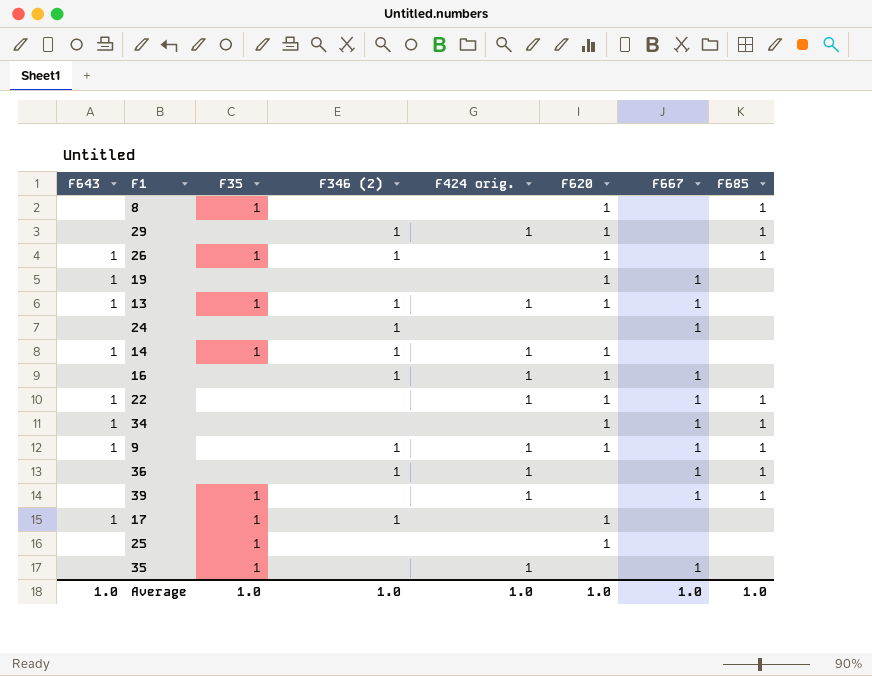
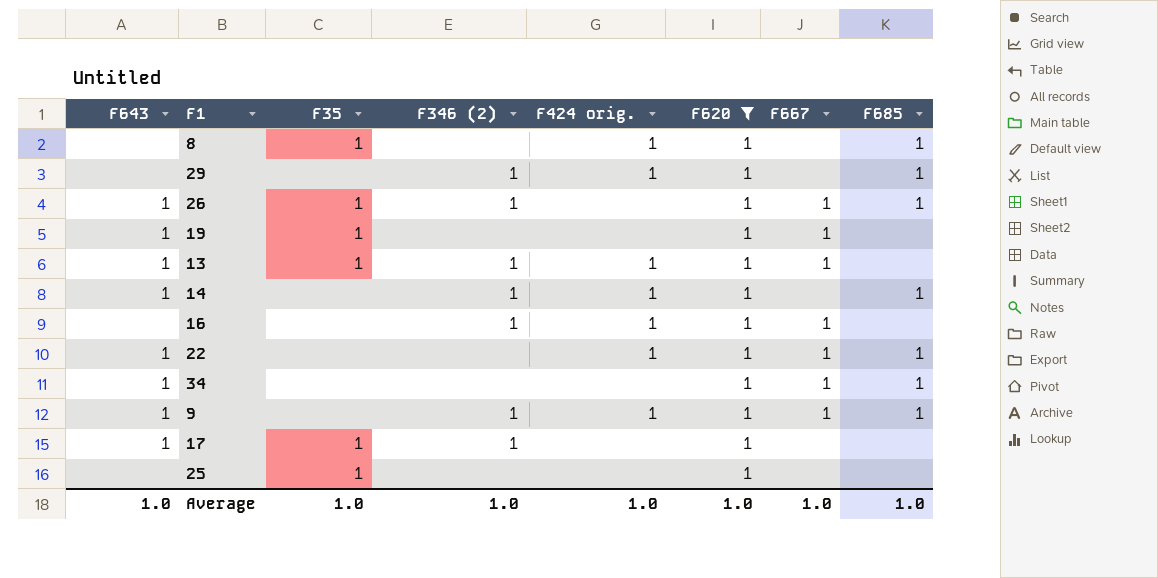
filter: none -> F620 = 1
8 | F424 orig.: none -> 1
26 | F667: none -> 1
19 | F35: none -> 1
14 | F35: 1 -> none
14 | F685: none -> 1

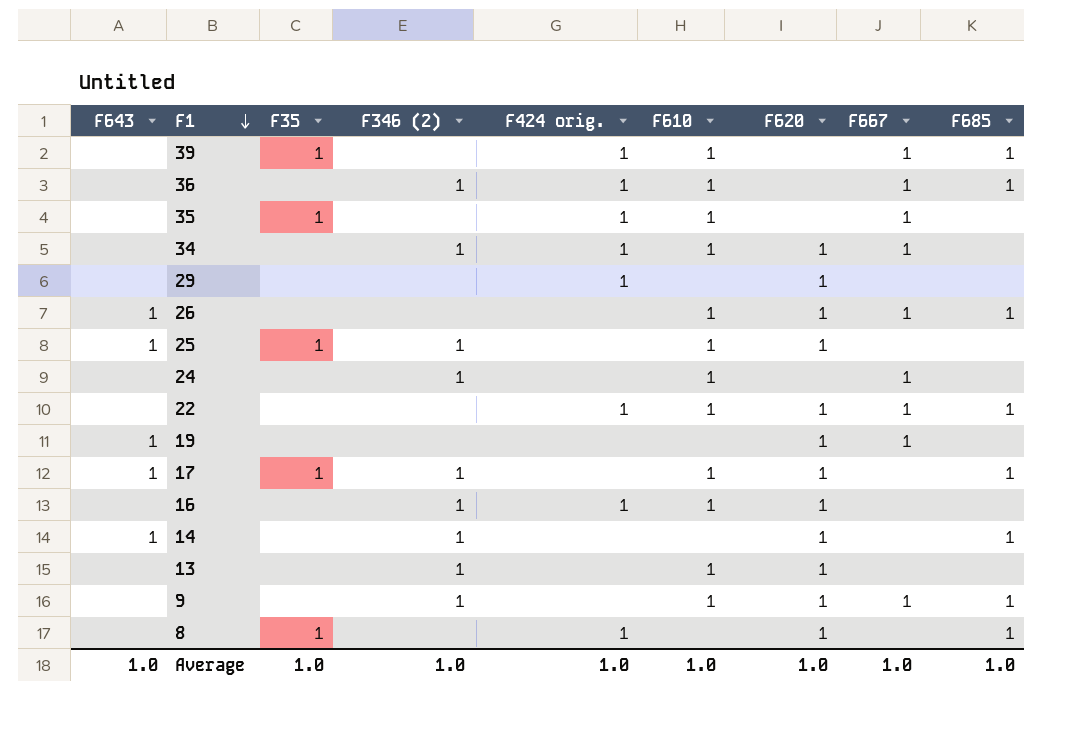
filter: F620 = 1 -> none
row order: none -> F1 descending
column F610 | position: none -> 6
34 | F643: 1 -> none
34 | F346 (2): none -> 1
34 | F424 orig.: none -> 1
34 | F685: 1 -> none
29 | F346 (2): 1 -> none
29 | F685: 1 -> none
26 | F35: 1 -> none
26 | F346 (2): 1 -> none
25 | F643: none -> 1
25 | F346 (2): none -> 1
22 | F643: 1 -> none
19 | F35: 1 -> none
17 | F685: none -> 1
16 | F667: 1 -> none
14 | F424 orig.: 1 -> none
13 | F643: 1 -> none
13 | F35: 1 -> none
13 | F424 orig.: 1 -> none
13 | F667: 1 -> none
9 | F643: 1 -> none
9 | F424 orig.: 1 -> none

